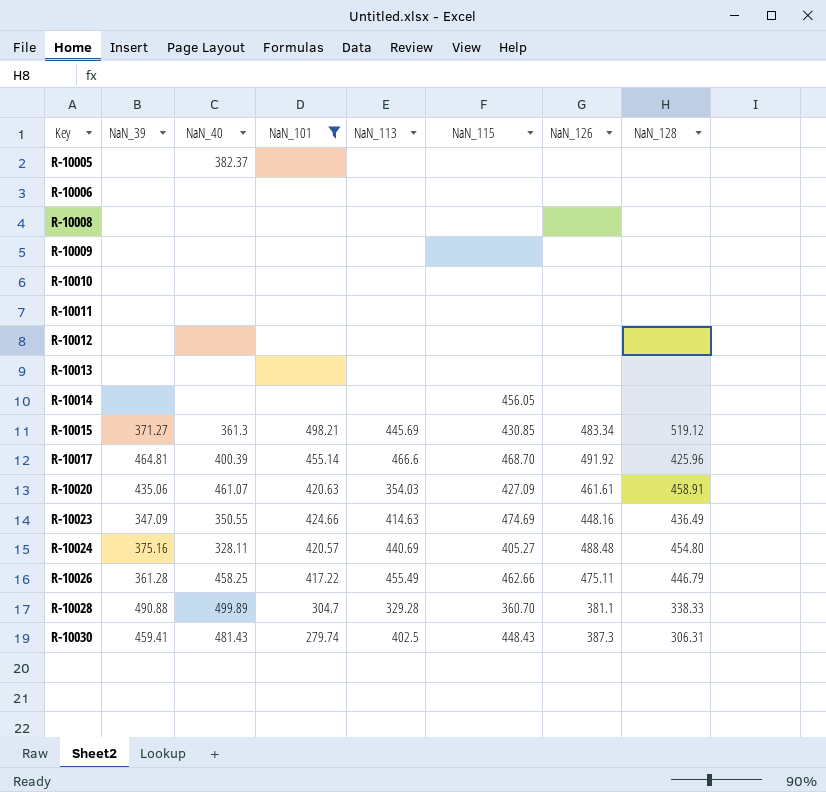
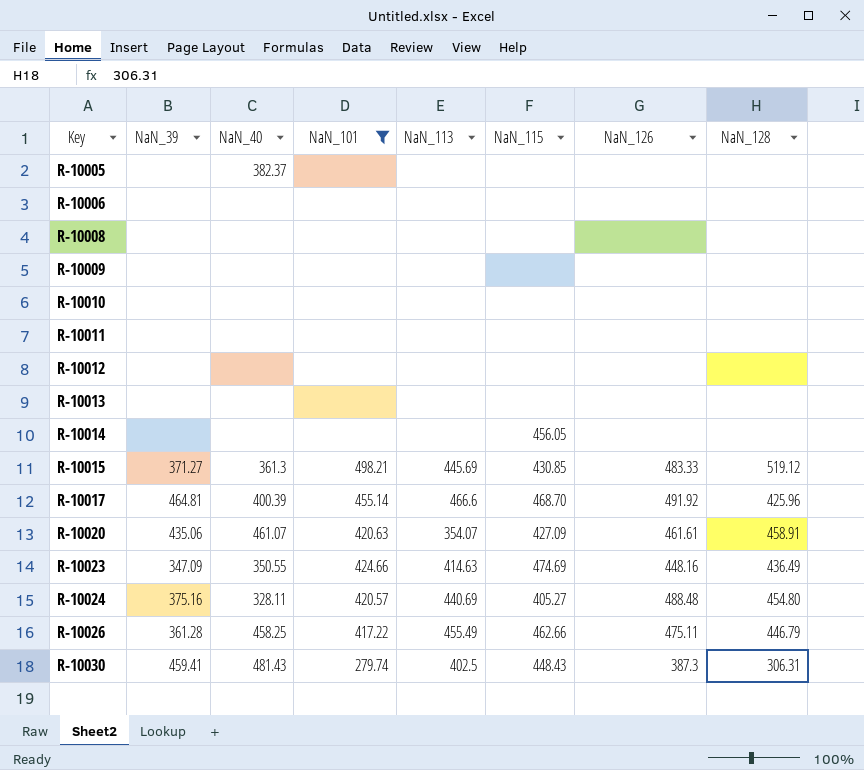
row R-10028: 490.88 | 499.89 | 304.7 | 329.28 | 360.70 | 381.1 | 338.33 -> none
R-10015 | NaN_126: 483.34 -> 483.33
R-10020 | NaN_113: 354.03 -> 354.07

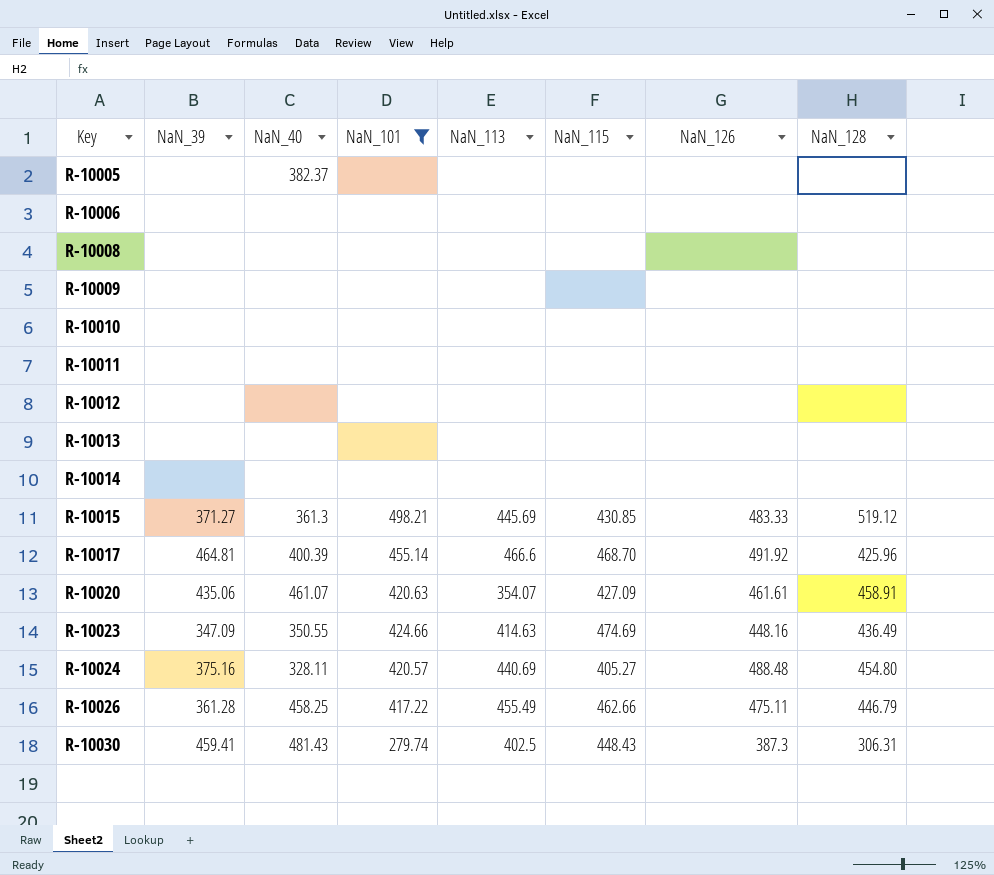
R-10014 | NaN_115: 456.05 -> none

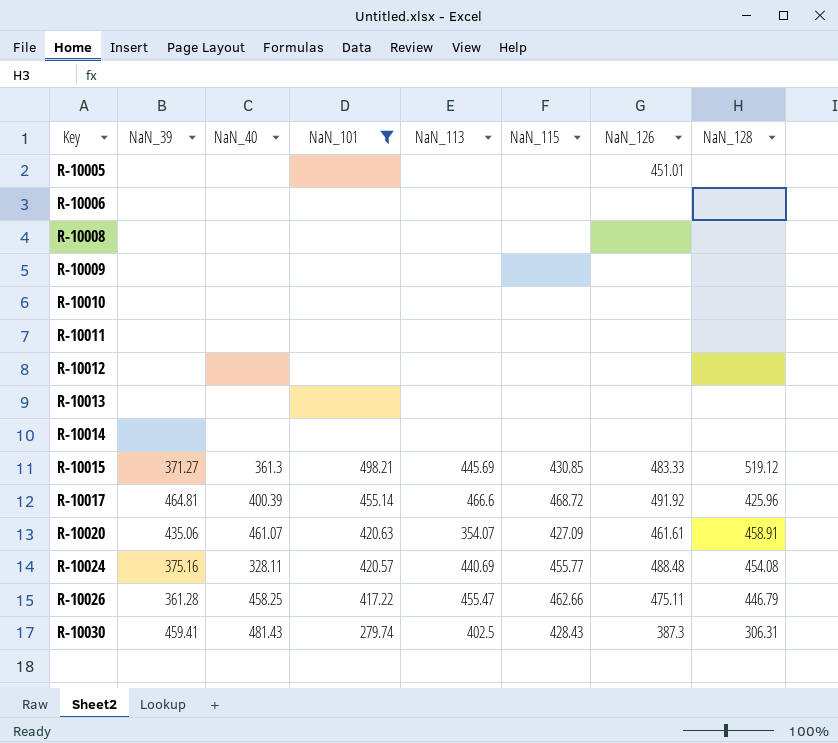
row R-10023: 347.09 | 350.55 | 424.66 | 414.63 | 474.69 | 448.16 | 436.49 -> none
R-10005 | NaN_40: 382.37 -> none
R-10005 | NaN_126: none -> 451.01
R-10017 | NaN_115: 468.70 -> 468.72
R-10024 | NaN_115: 405.27 -> 455.77
R-10024 | NaN_128: 454.80 -> 454.08
R-10026 | NaN_113: 455.49 -> 455.47
R-10030 | NaN_115: 448.43 -> 428.43

